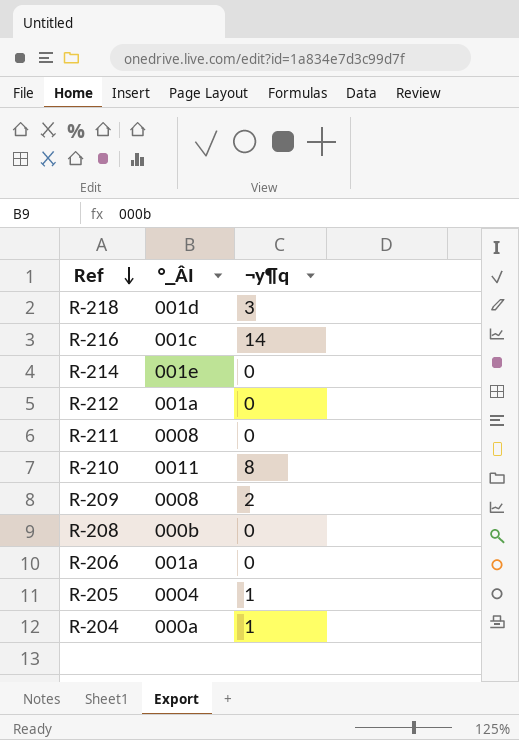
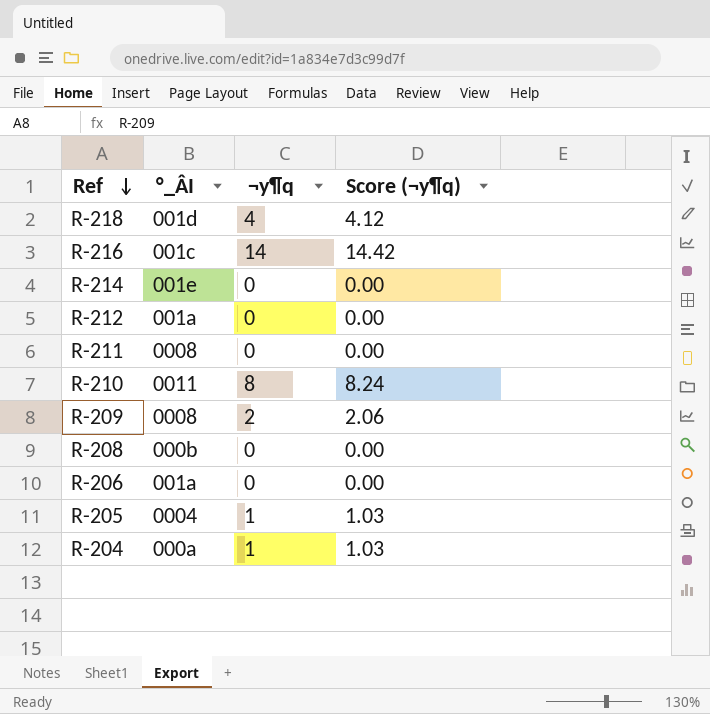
column Score (¬y¶q) | formula: none -> [¬y¶q] * 1.03
R-218 | ¬y¶q: 3 -> 4

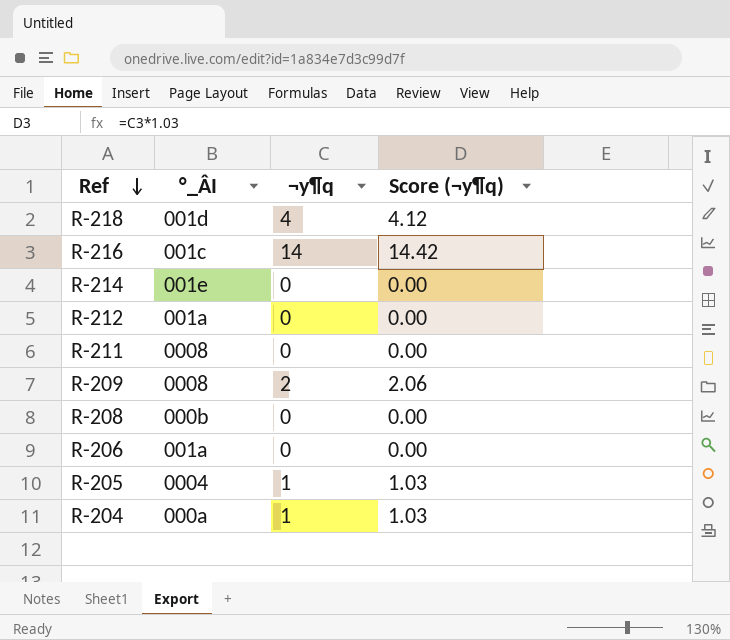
row R-210: 0011 | 8 | 8.24 -> none

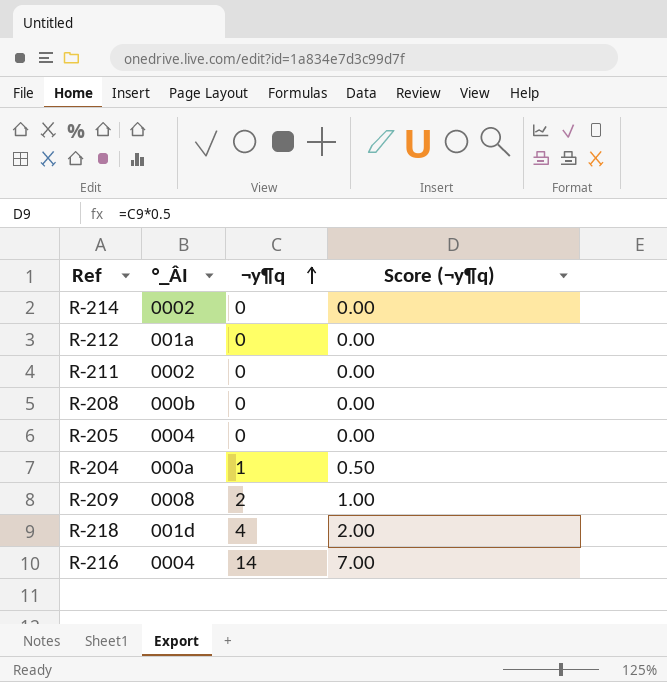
row order: Ref descending -> ¬y¶q ascending
column Score (¬y¶q) | formula: [¬y¶q] * 1.03 -> [¬y¶q] * 0.5
row R-206: 001a | 0 | 0.00 -> none
R-214 | °_ÂI: 001e -> 0002
R-211 | °_ÂI: 0008 -> 0002
R-205 | ¬y¶q: 1 -> 0
R-216 | °_ÂI: 001c -> 0004

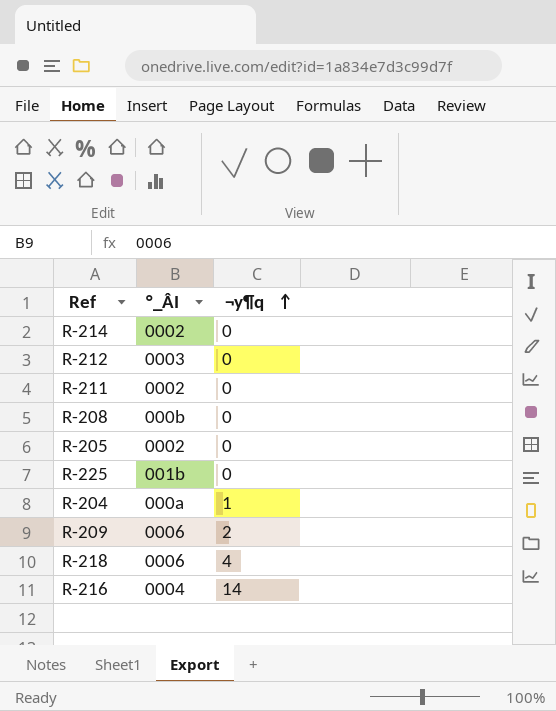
column Score (¬y¶q) | formula: [¬y¶q] * 0.5 -> none
R-212 | °_ÂI: 001a -> 0003
R-205 | °_ÂI: 0004 -> 0002
row R-225: none -> 001b | 0
R-209 | °_ÂI: 0008 -> 0006
R-218 | °_ÂI: 001d -> 0006

